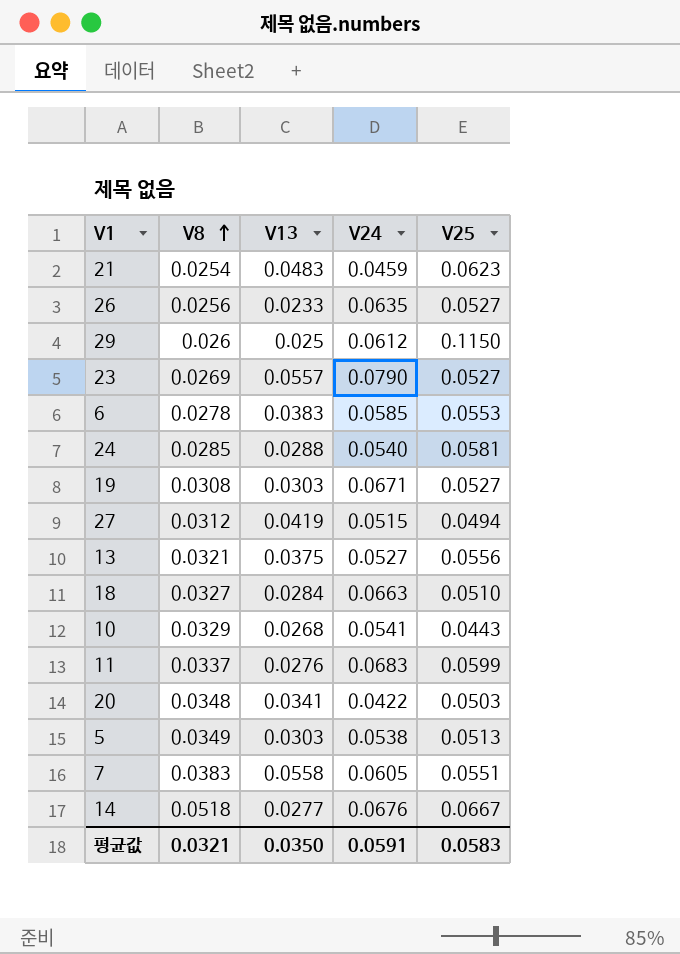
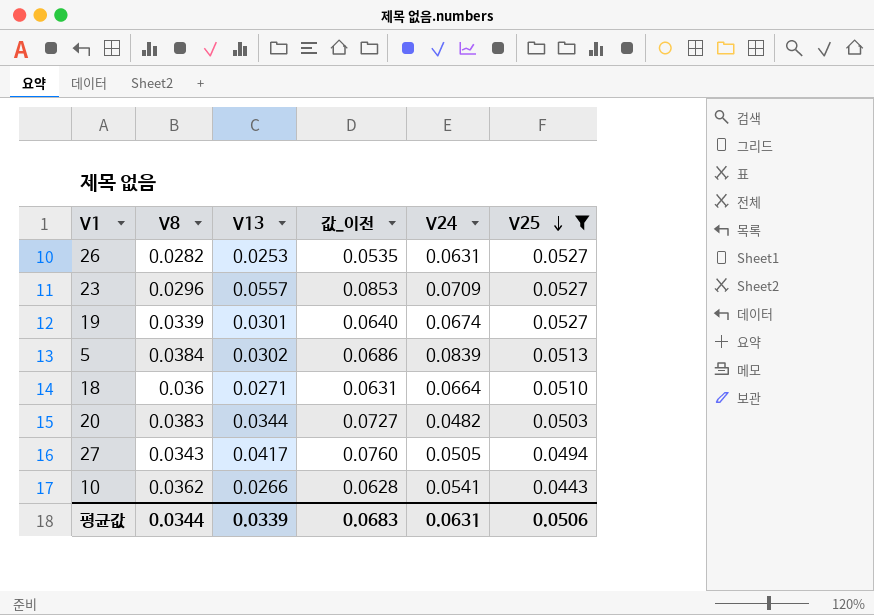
filter: none -> V25 <= 0.0527
row order: V8 ascending -> V25 descending
column 값_이전 | formula: none -> [V8] + [V13]
26 | V8: 0.0256 -> 0.0282
26 | V13: 0.0233 -> 0.0253
26 | V24: 0.0635 -> 0.0631
23 | V8: 0.0269 -> 0.0296
23 | V24: 0.0790 -> 0.0709
19 | V8: 0.0308 -> 0.0339
19 | V13: 0.0303 -> 0.0301
19 | V24: 0.0671 -> 0.0674
5 | V8: 0.0349 -> 0.0384
5 | V13: 0.0303 -> 0.0302
5 | V24: 0.0538 -> 0.0839
18 | V8: 0.0327 -> 0.036
18 | V13: 0.0284 -> 0.0271
18 | V24: 0.0663 -> 0.0664
20 | V8: 0.0348 -> 0.0383
20 | V13: 0.0341 -> 0.0344
20 | V24: 0.0422 -> 0.0482
27 | V8: 0.0312 -> 0.0343
27 | V13: 0.0419 -> 0.0417
27 | V24: 0.0515 -> 0.0505
10 | V8: 0.0329 -> 0.0362
10 | V13: 0.0268 -> 0.0266
평균값 | V8: 0.0321 -> 0.0344
평균값 | V13: 0.0350 -> 0.0339
평균값 | V24: 0.0591 -> 0.0631
평균값 | V25: 0.0583 -> 0.0506

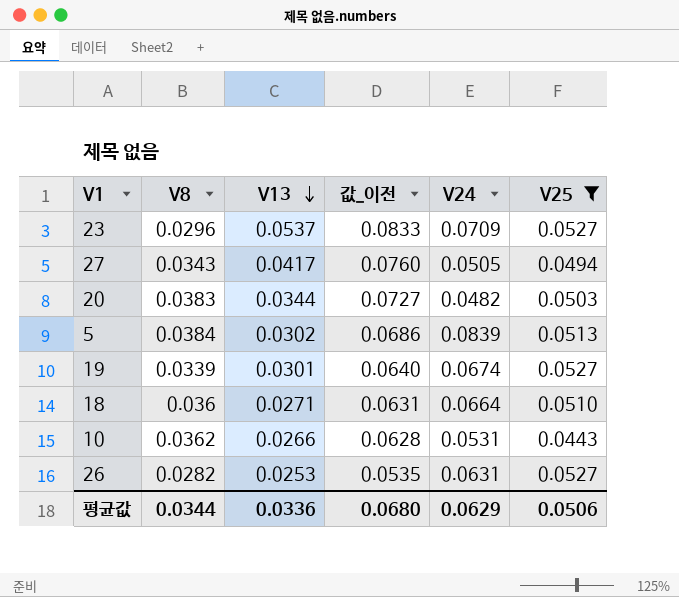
row order: V25 descending -> V13 descending
23 | V13: 0.0557 -> 0.0537
23 | 값_이전: 0.0853 -> 0.0833
10 | V24: 0.0541 -> 0.0531
평균값 | V13: 0.0339 -> 0.0336
평균값 | 값_이전: 0.0683 -> 0.0680
평균값 | V24: 0.0631 -> 0.0629

